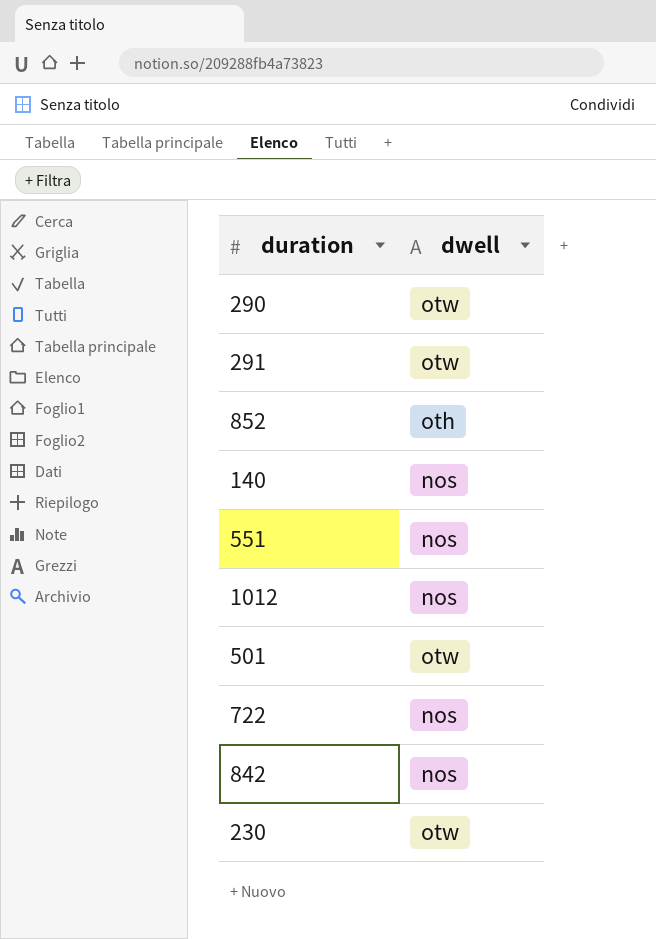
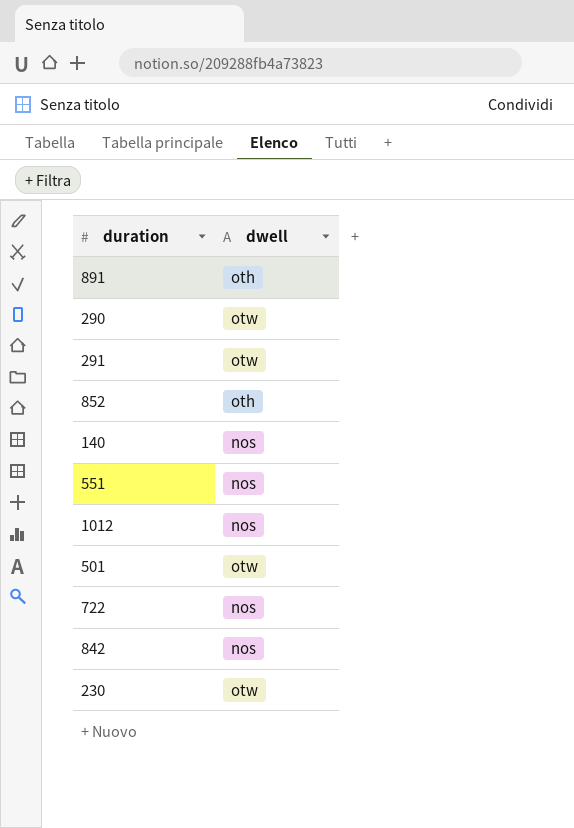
row 891: none -> oth

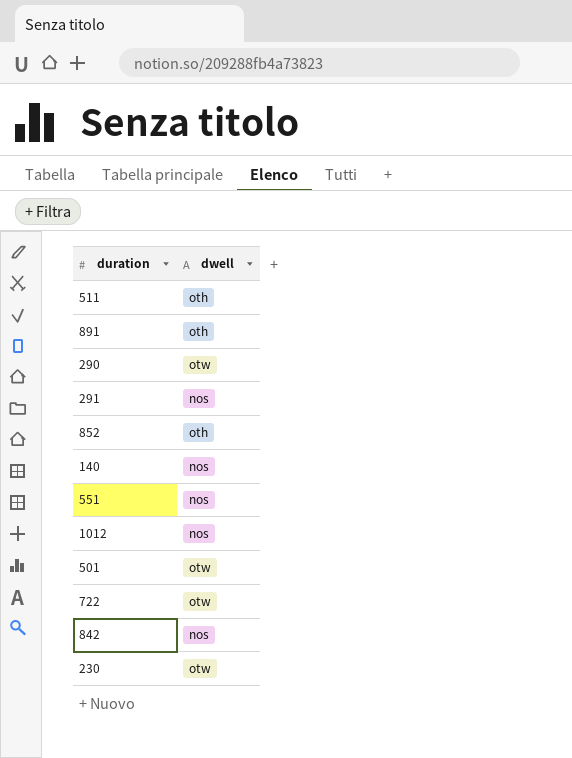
row 511: none -> oth
291 | dwell: otw -> nos
722 | dwell: nos -> otw

